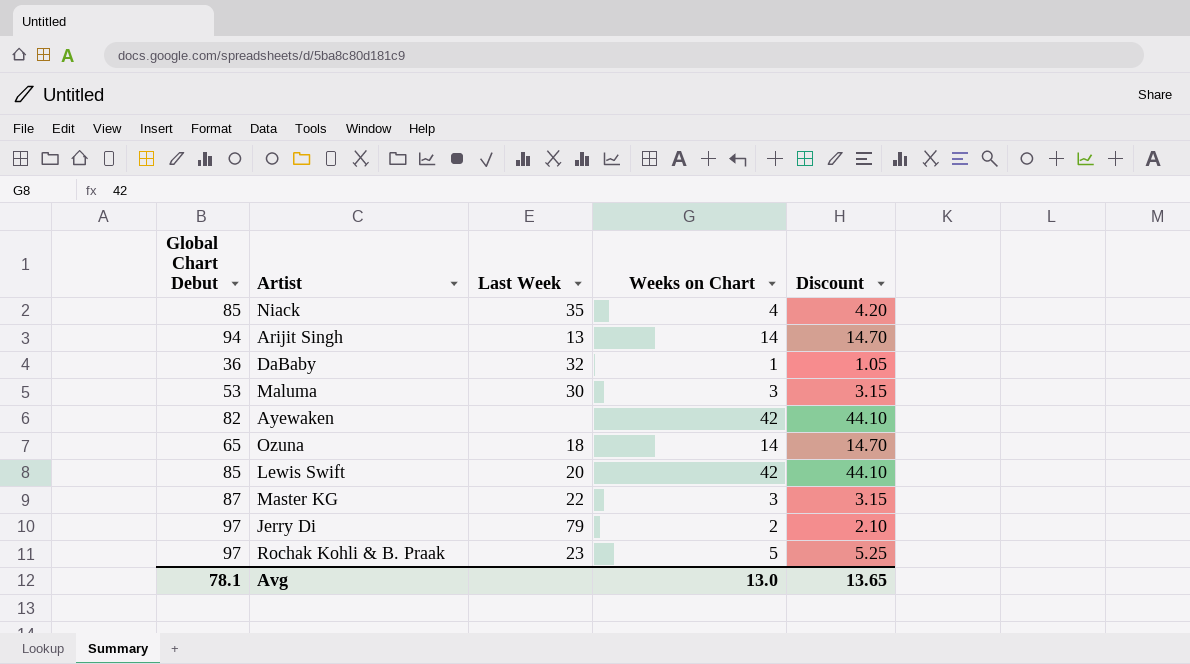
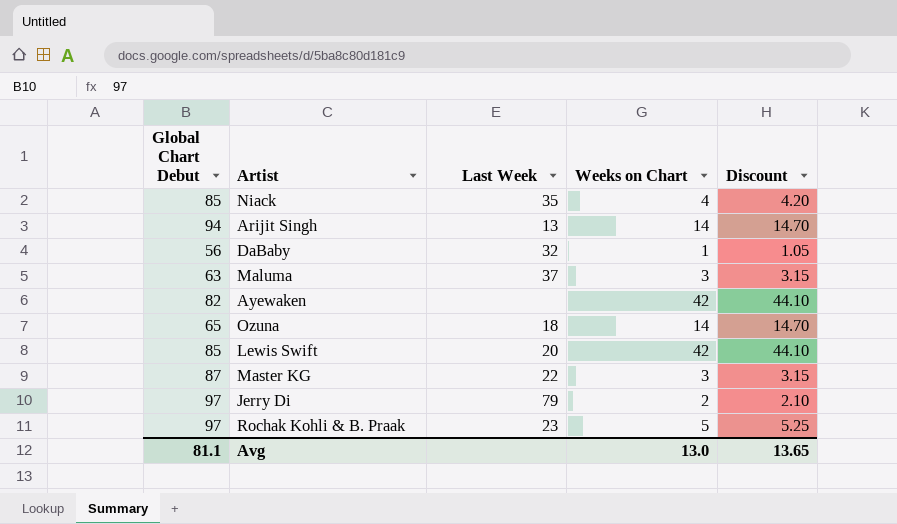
DaBaby | Global Chart Debut: 36 -> 56
Maluma | Global Chart Debut: 53 -> 63
Maluma | Last Week: 30 -> 37
Avg | Global Chart Debut: 78.1 -> 81.1

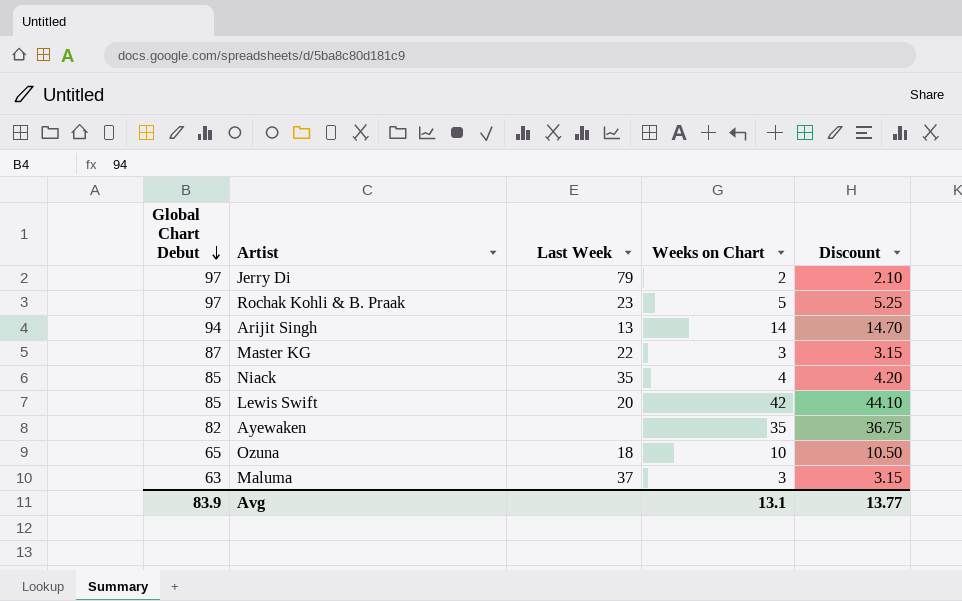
row order: none -> Global Chart Debut descending
row DaBaby: 56 | 32 | 1 | 1.05 -> none
Ayewaken | Weeks on Chart: 42 -> 35
Ayewaken | Discount: 44.10 -> 36.75
Ozuna | Weeks on Chart: 14 -> 10
Ozuna | Discount: 14.70 -> 10.50
Avg | Global Chart Debut: 81.1 -> 83.9
Avg | Weeks on Chart: 13.0 -> 13.1
Avg | Discount: 13.65 -> 13.77

